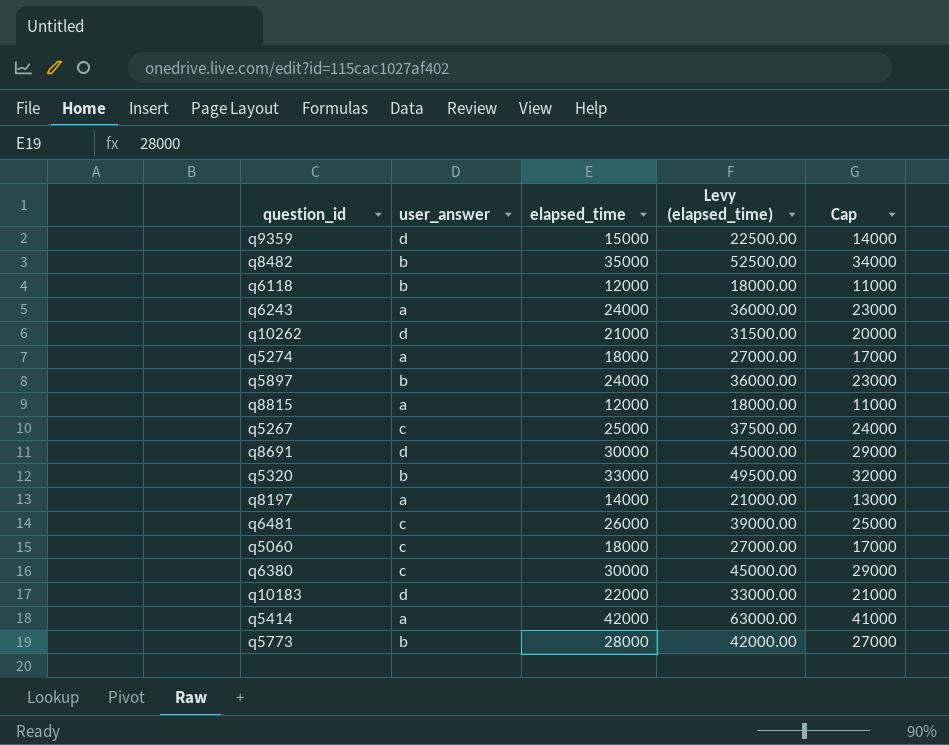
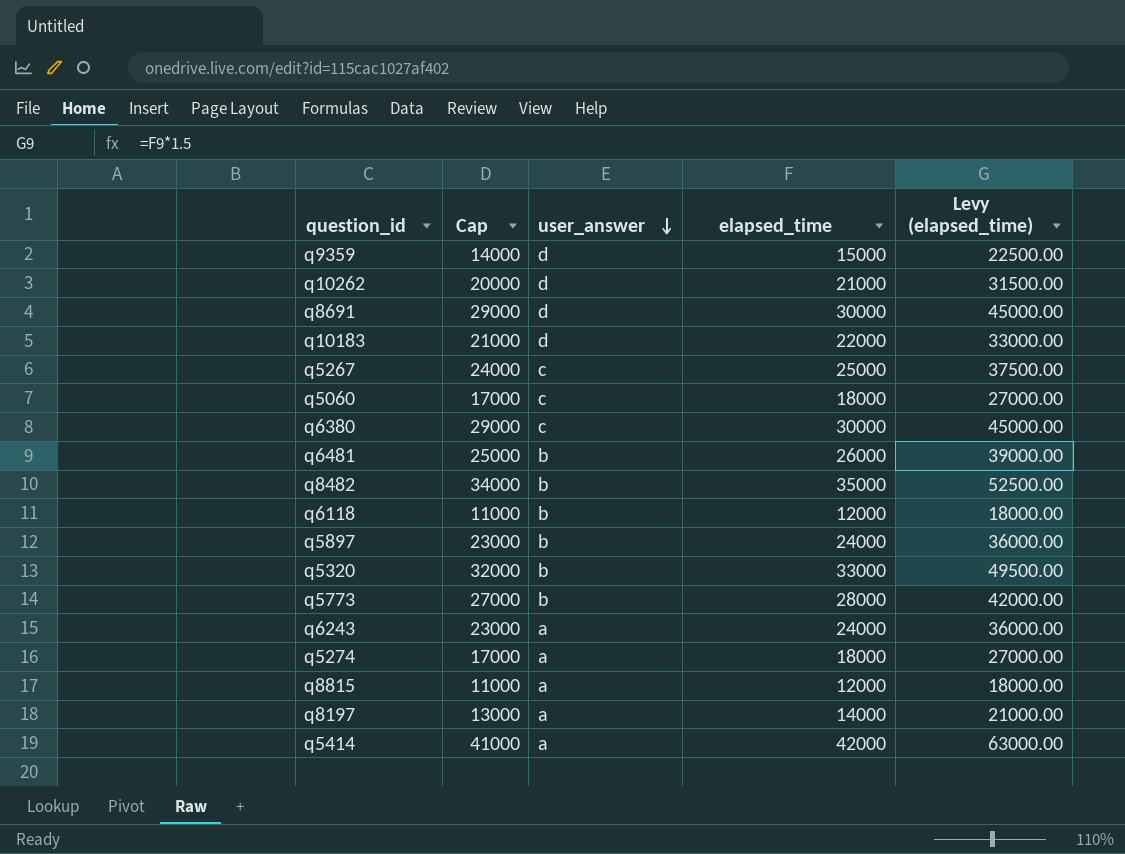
row order: none -> user_answer descending
column Cap | position: 5 -> 2
q6481 | user_answer: c -> b

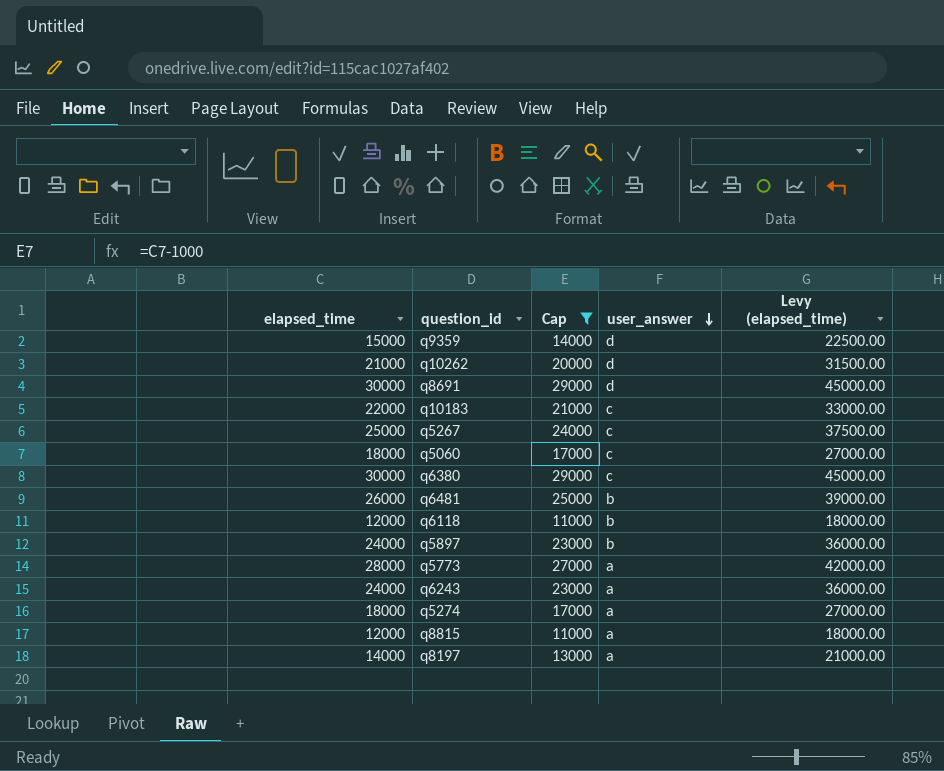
filter: none -> Cap <= 29000
column elapsed_time | position: 4 -> 1
q10183 | user_answer: d -> c
q5773 | user_answer: b -> a

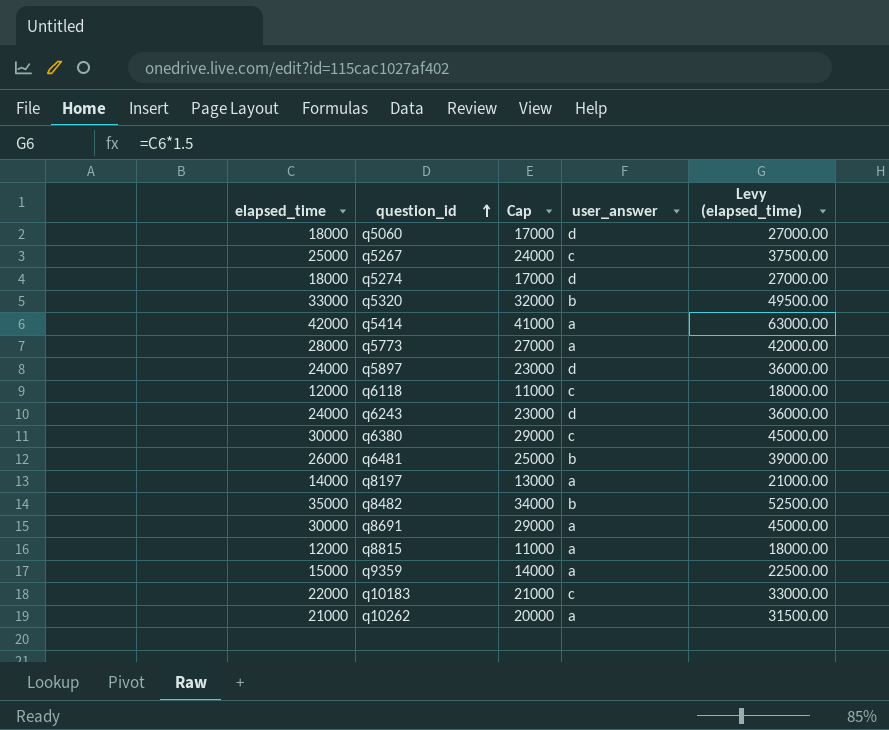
filter: Cap <= 29000 -> none
row order: user_answer descending -> question_id ascending
q5060 | user_answer: c -> d
q5274 | user_answer: a -> d
q5897 | user_answer: b -> d
q6118 | user_answer: b -> c
q6243 | user_answer: a -> d
q8691 | user_answer: d -> a
q9359 | user_answer: d -> a
q10262 | user_answer: d -> a

